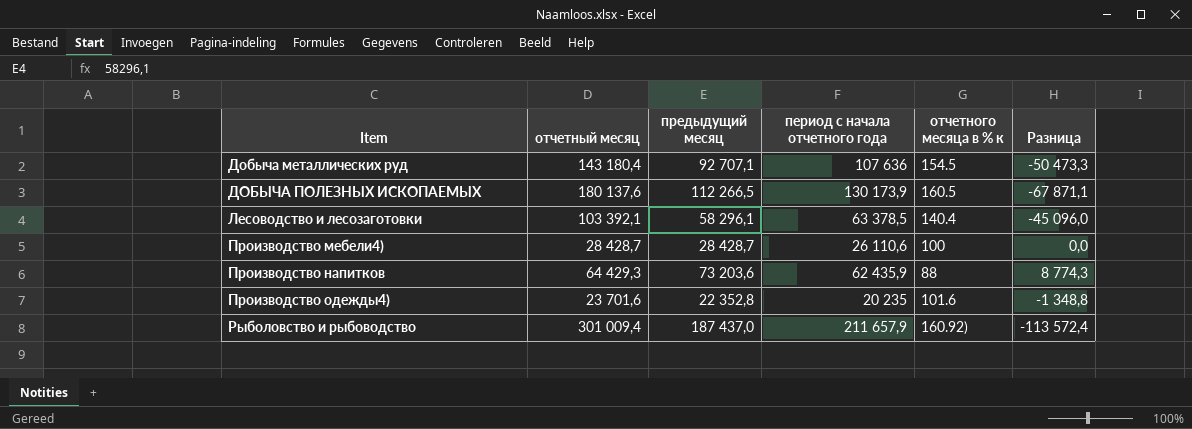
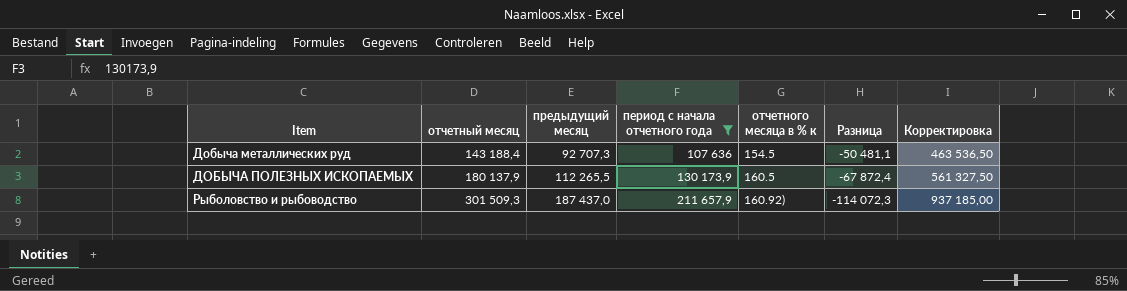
filter: none -> период с начала отчетного года >= 107 636
column Корректировка | formula: none -> [предыдущий месяц] * 5
Добыча металлических руд | отчетный месяц: 143 180,4 -> 143 188,4
Добыча металлических руд | предыдущий месяц: 92 707,1 -> 92 707,3
Добыча металлических руд | Разница: -50 473,3 -> -50 481,1
ДОБЫЧА ПОЛЕЗНЫХ ИСКОПАЕМЫХ | отчетный месяц: 180 137,6 -> 180 137,9
ДОБЫЧА ПОЛЕЗНЫХ ИСКОПАЕМЫХ | предыдущий месяц: 112 266,5 -> 112 265,5
ДОБЫЧА ПОЛЕЗНЫХ ИСКОПАЕМЫХ | Разница: -67 871,1 -> -67 872,4
Рыболовство и рыбоводство | отчетный месяц: 301 009,4 -> 301 509,3
Рыболовство и рыбоводство | Разница: -113 572,4 -> -114 072,3

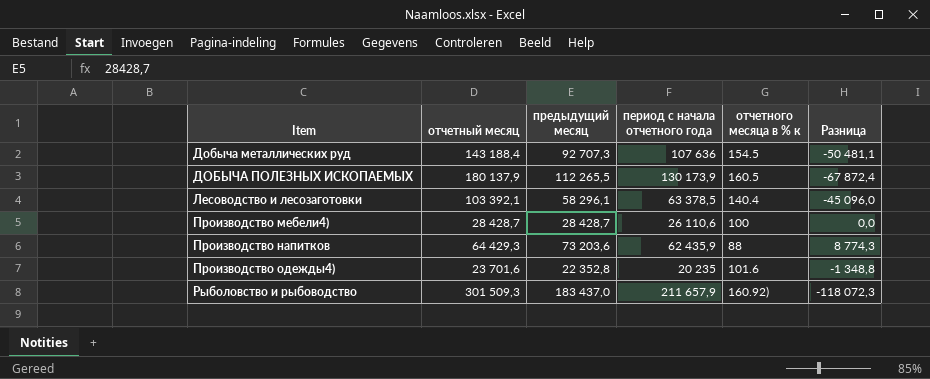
filter: период с начала отчетного года >= 107 636 -> none
column Корректировка | formula: [предыдущий месяц] * 5 -> none
Рыболовство и рыбоводство | предыдущий месяц: 187 437,0 -> 183 437,0
Рыболовство и рыбоводство | Разница: -114 072,3 -> -118 072,3

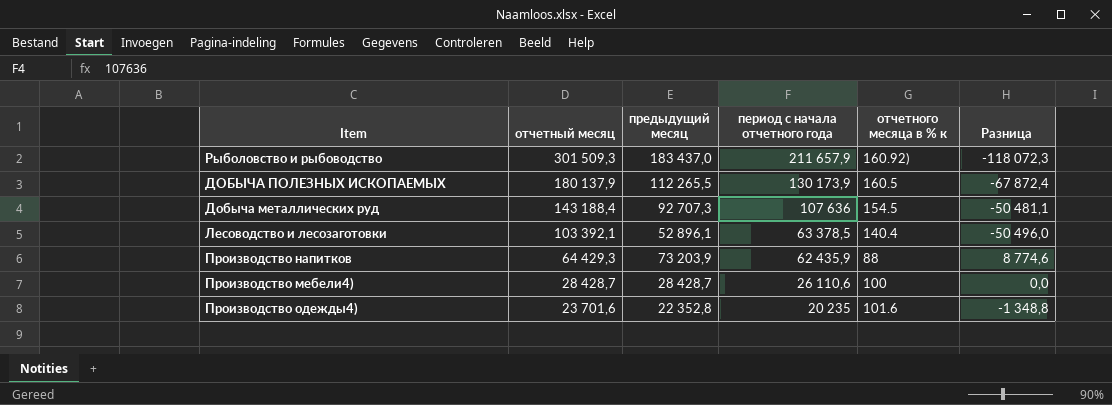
row order: Item ascending -> отчетный месяц descending
Лесоводство и лесозаготовки | предыдущий месяц: 58 296,1 -> 52 896,1
Лесоводство и лесозаготовки | Разница: -45 096,0 -> -50 496,0
Производство напитков | предыдущий месяц: 73 203,6 -> 73 203,9
Производство напитков | Разница: 8 774,3 -> 8 774,6

